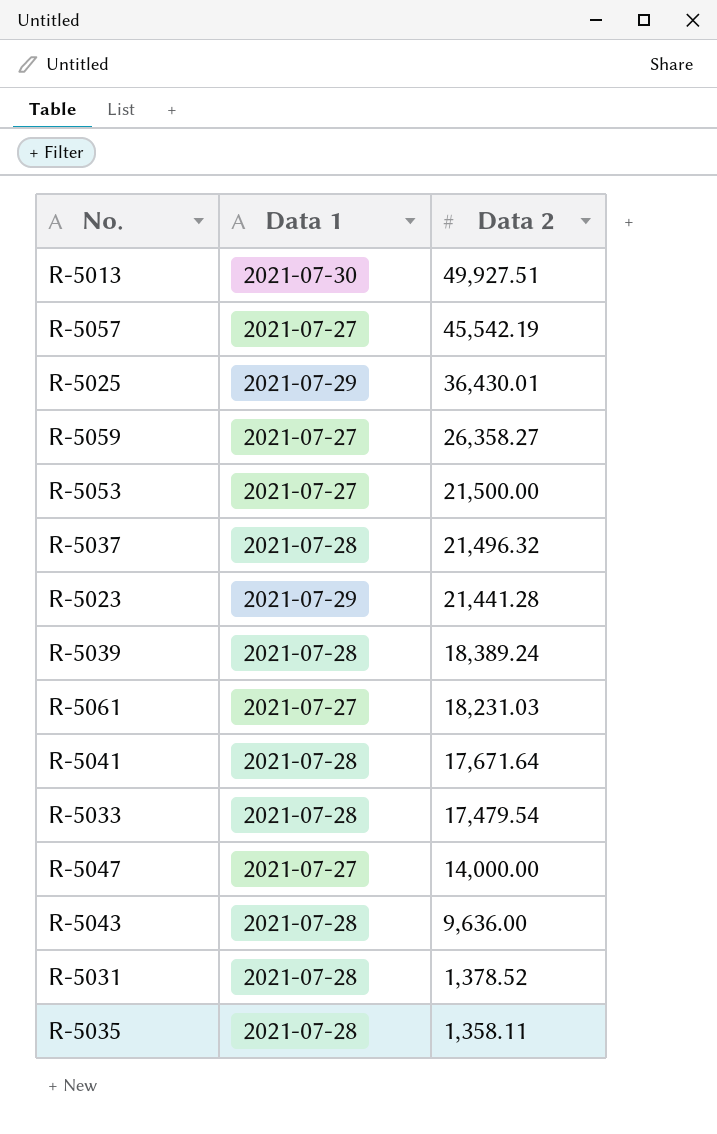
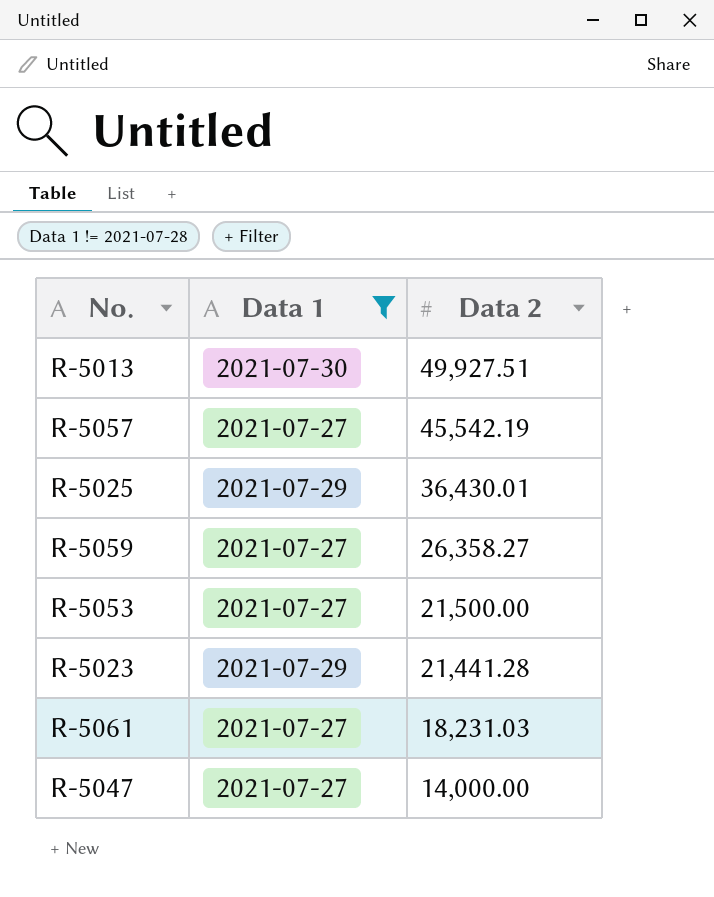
filter: none -> Data 1 != 2021-07-28

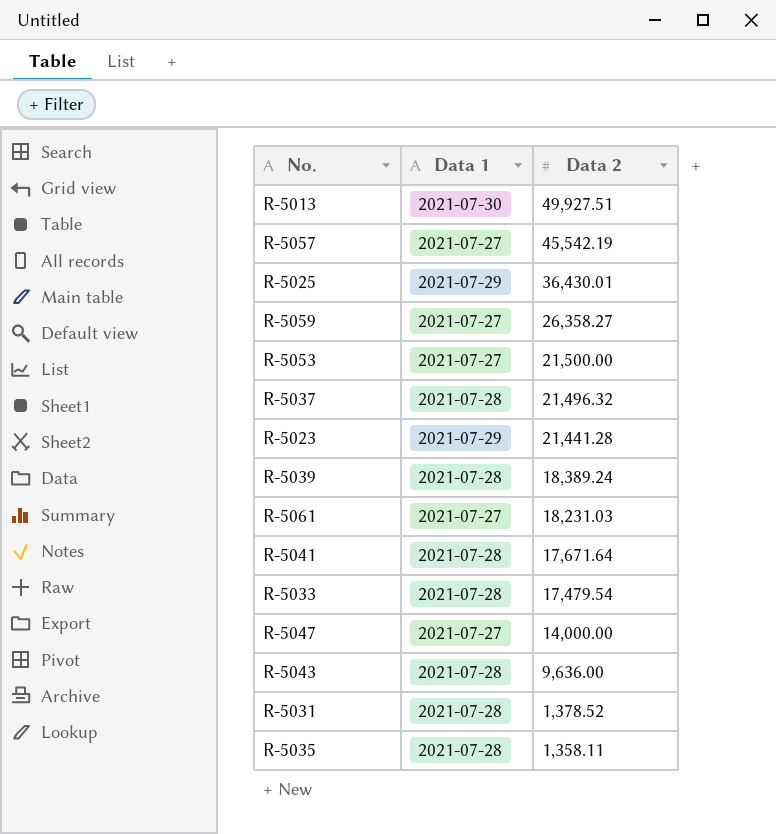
filter: Data 1 != 2021-07-28 -> none

